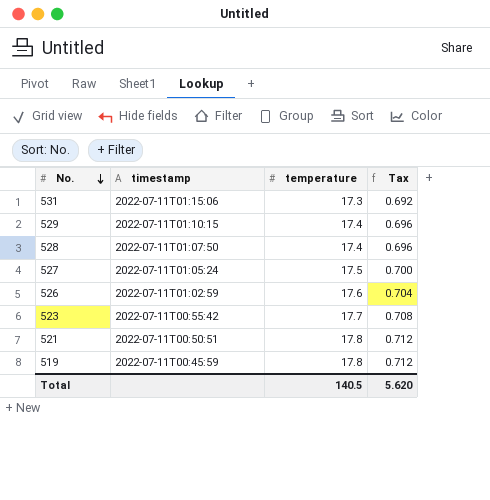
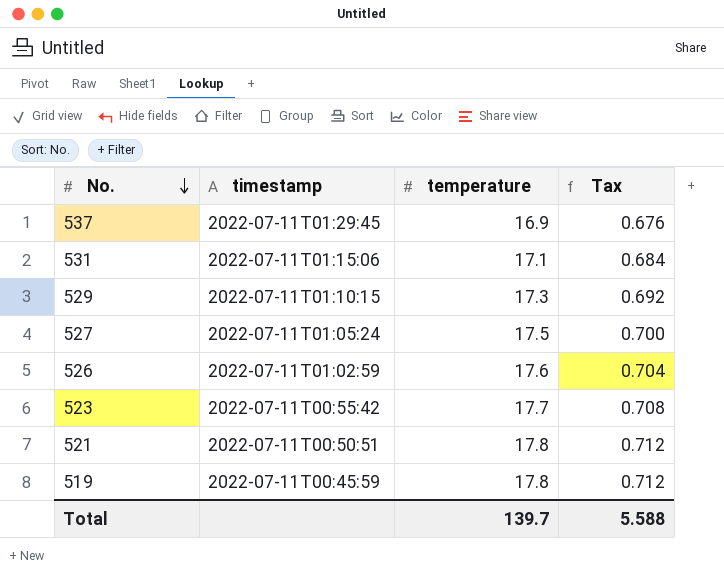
row 528: 2022-07-11T01:07:50 | 17.4 | 0.696 -> none
row 537: none -> 2022-07-11T01:29:45 | 16.9 | 0.676
531 | temperature: 17.3 -> 17.1
531 | Tax: 0.692 -> 0.684
529 | temperature: 17.4 -> 17.3
529 | Tax: 0.696 -> 0.692
Total | temperature: 140.5 -> 139.7
Total | Tax: 5.620 -> 5.588

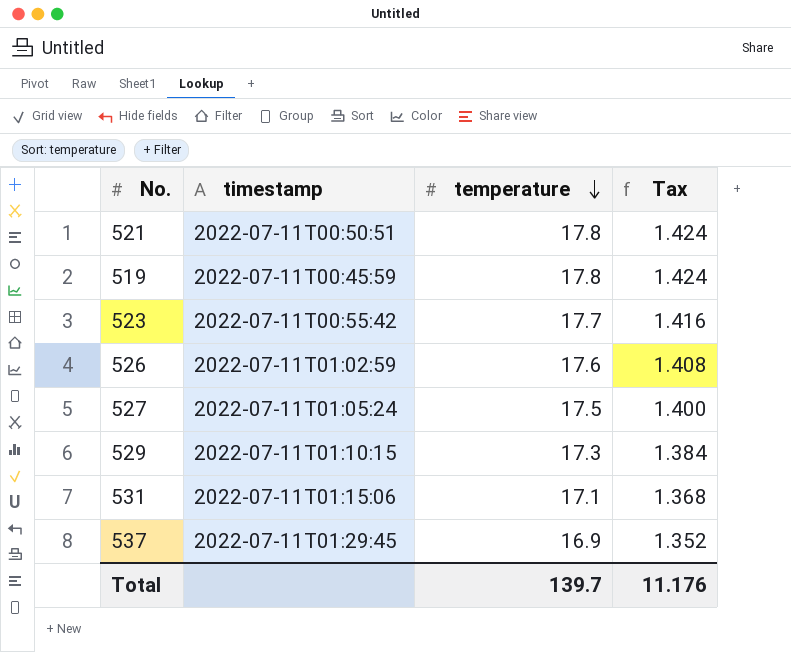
row order: No. descending -> temperature descending
column Tax | formula: [temperature] * 0.04 -> [temperature] * 0.08
Total | Tax: 5.588 -> 11.176

